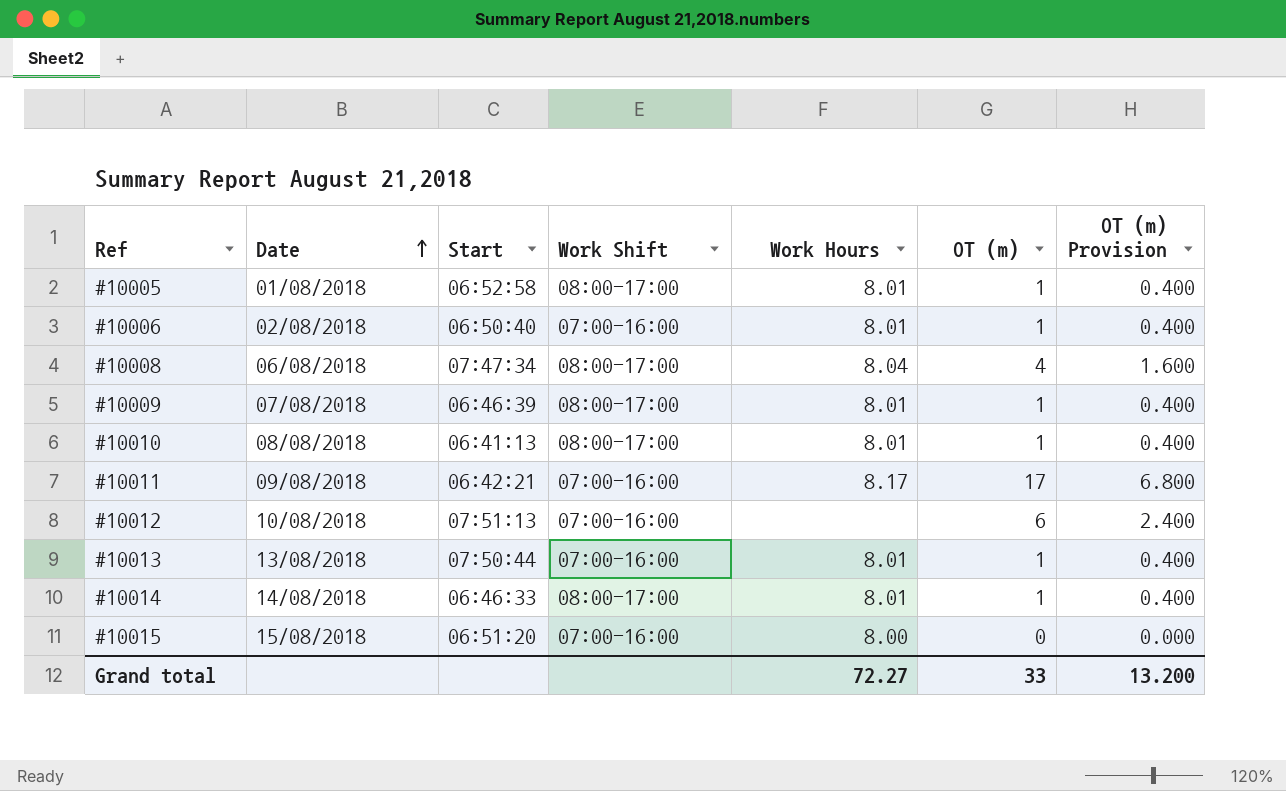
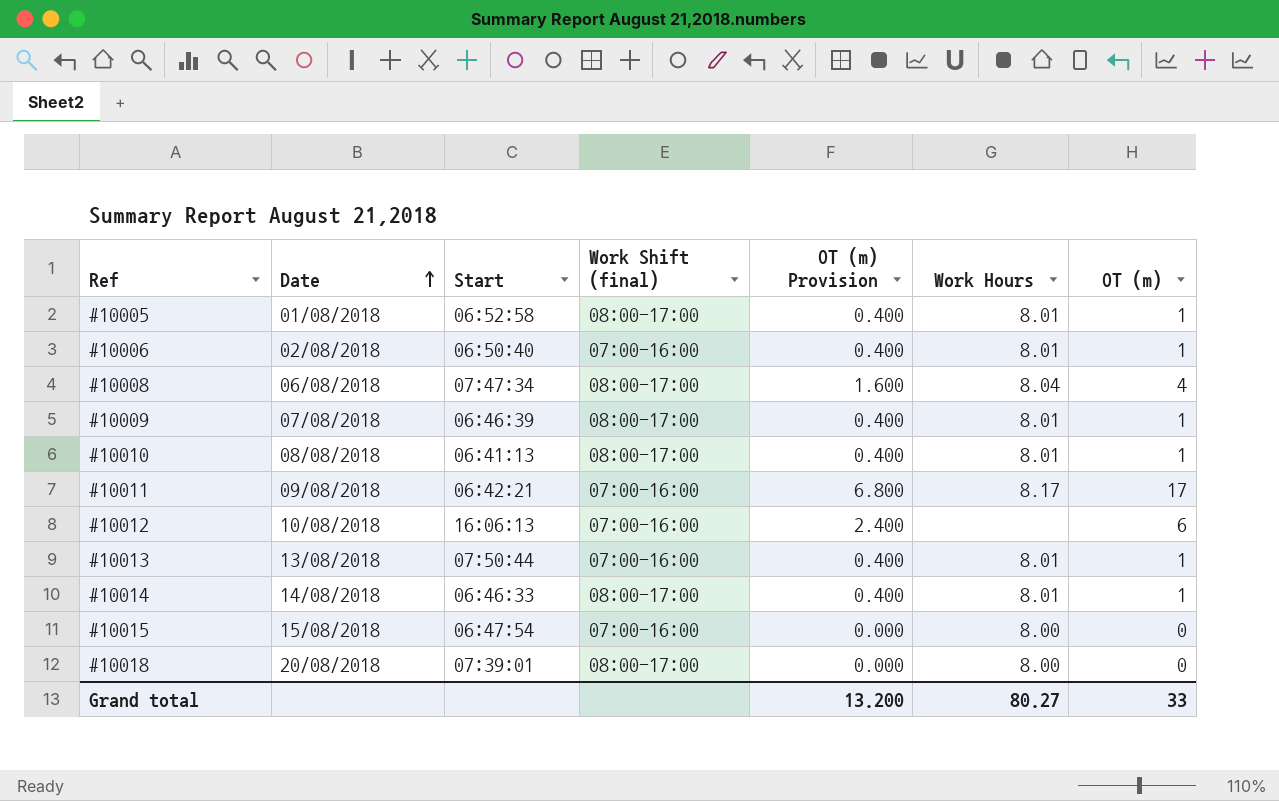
column name: Work Shift -> Work Shift (final)
column OT (m) Provision | position: 7 -> 5
#10012 | Start: 07:51:13 -> 16:06:13
#10015 | Start: 06:51:20 -> 06:47:54
row #10018: none -> 20/08/2018 | 07:39:01 | 08:00-17:00 | 0.000 | 8.00 | 0
Grand total | Work Hours: 72.27 -> 80.27

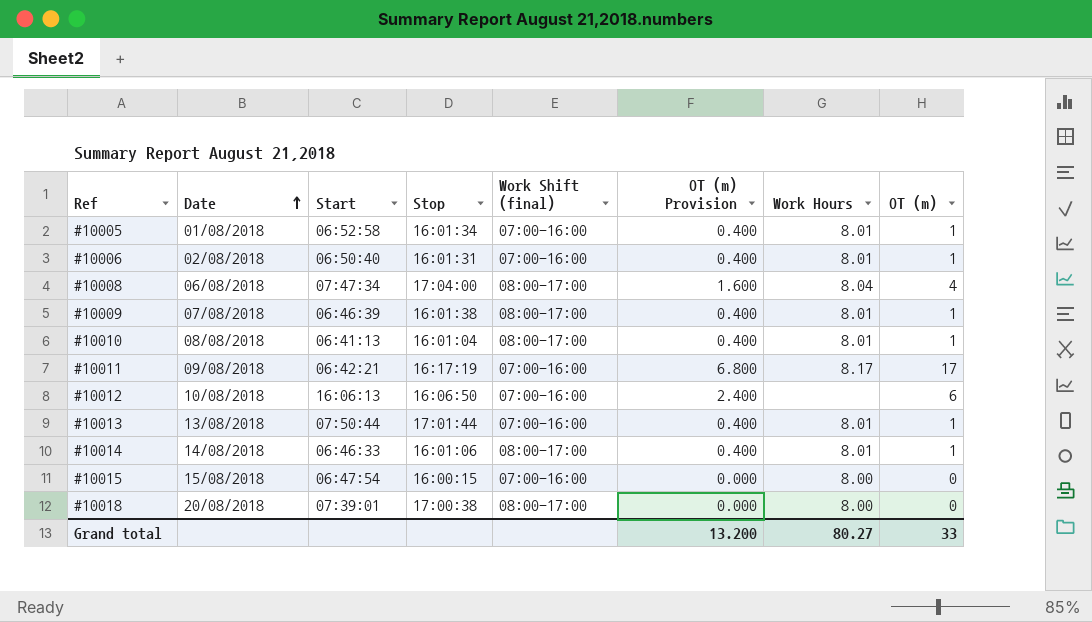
column Stop | position: none -> 4
#10005 | Work Shift (final): 08:00-17:00 -> 07:00-16:00

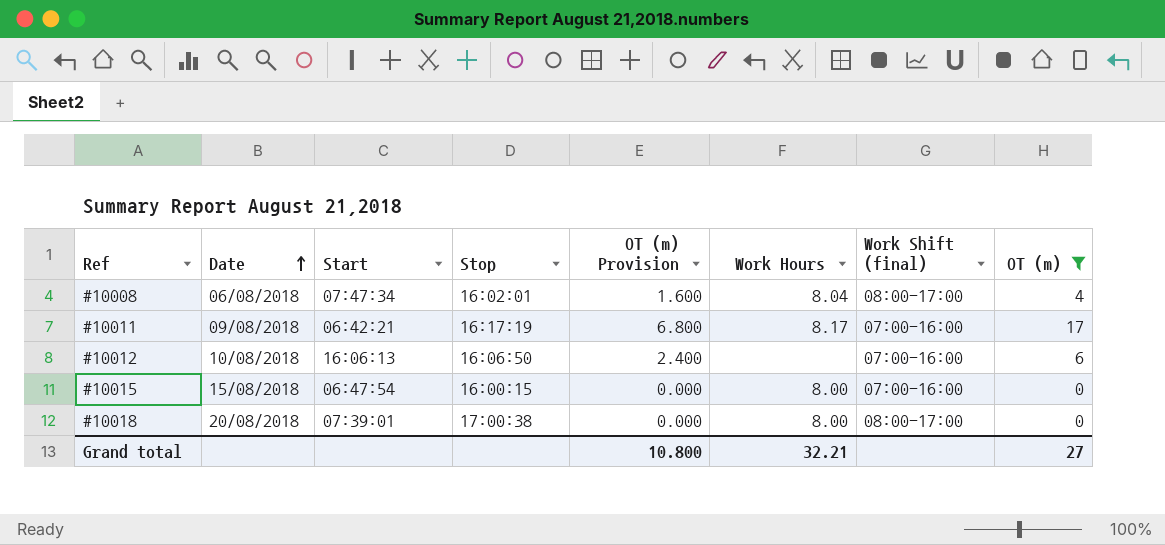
filter: none -> OT (m) != 1
column Work Shift (final) | position: 5 -> 7
#10008 | Stop: 17:04:00 -> 16:02:01
Grand total | OT (m) Provision: 13.200 -> 10.800
Grand total | Work Hours: 80.27 -> 32.21
Grand total | OT (m): 33 -> 27

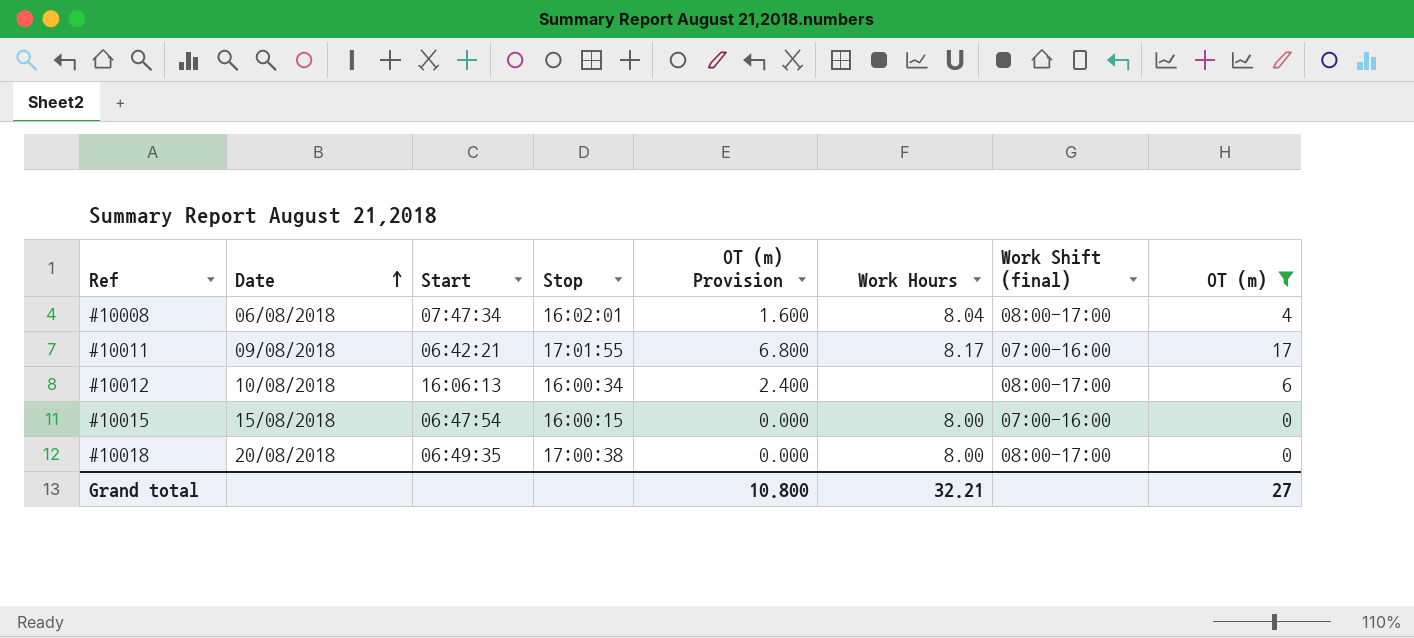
#10011 | Stop: 16:17:19 -> 17:01:55
#10012 | Stop: 16:06:50 -> 16:00:34
#10012 | Work Shift (final): 07:00-16:00 -> 08:00-17:00
#10018 | Start: 07:39:01 -> 06:49:35

